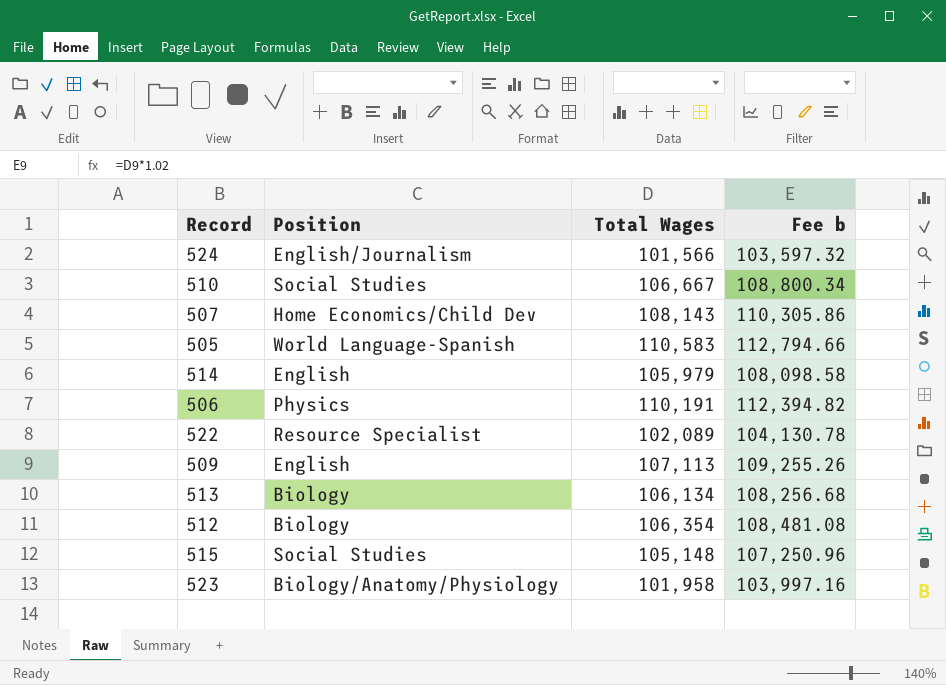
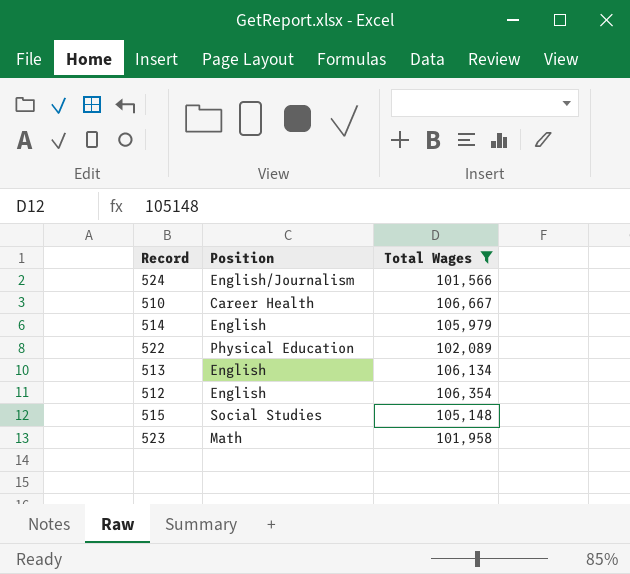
filter: none -> Total Wages <= 106,667
column Fee b | formula: [Total Wages] * 1.02 -> none
510 | Position: Social Studies -> Career Health
522 | Position: Resource Specialist -> Physical Education
513 | Position: Biology -> English
512 | Position: Biology -> English
523 | Position: Biology/Anatomy/Physiology -> Math

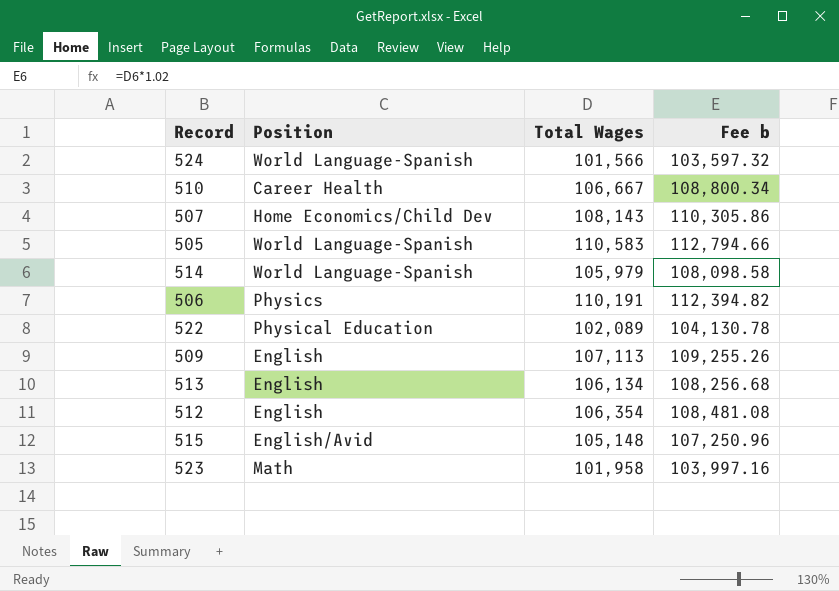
filter: Total Wages <= 106,667 -> none
column Fee b | formula: none -> [Total Wages] * 1.02
524 | Position: English/Journalism -> World Language-Spanish
514 | Position: English -> World Language-Spanish
515 | Position: Social Studies -> English/Avid

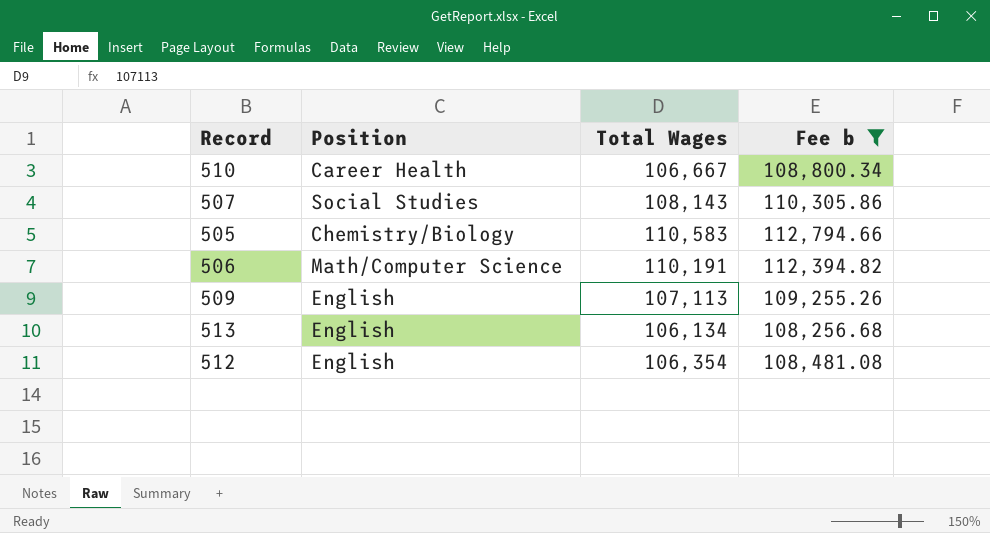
filter: none -> Fee b >= 108,256.68
507 | Position: Home Economics/Child Dev -> Social Studies
505 | Position: World Language-Spanish -> Chemistry/Biology
506 | Position: Physics -> Math/Computer Science

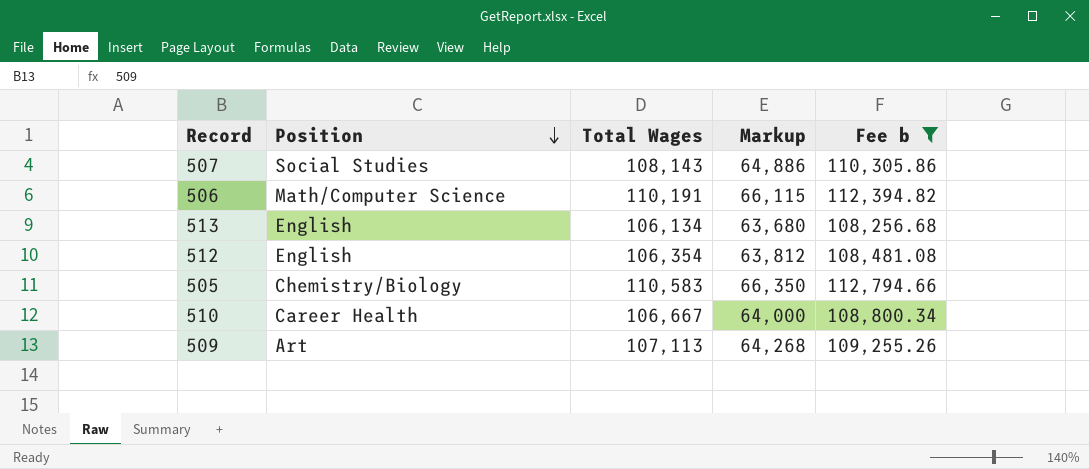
row order: none -> Position descending
column Markup | formula: none -> [Total Wages] * 0.6
509 | Position: English -> Art

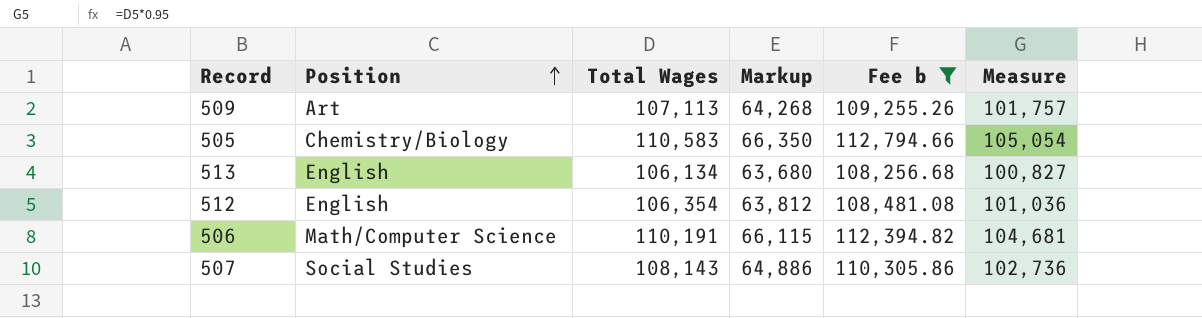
row order: Position descending -> Position ascending
column Measure | formula: none -> [Total Wages] * 0.95
row 510: Career Health | 106,667 | 64,000 | 108,800.34 -> none

